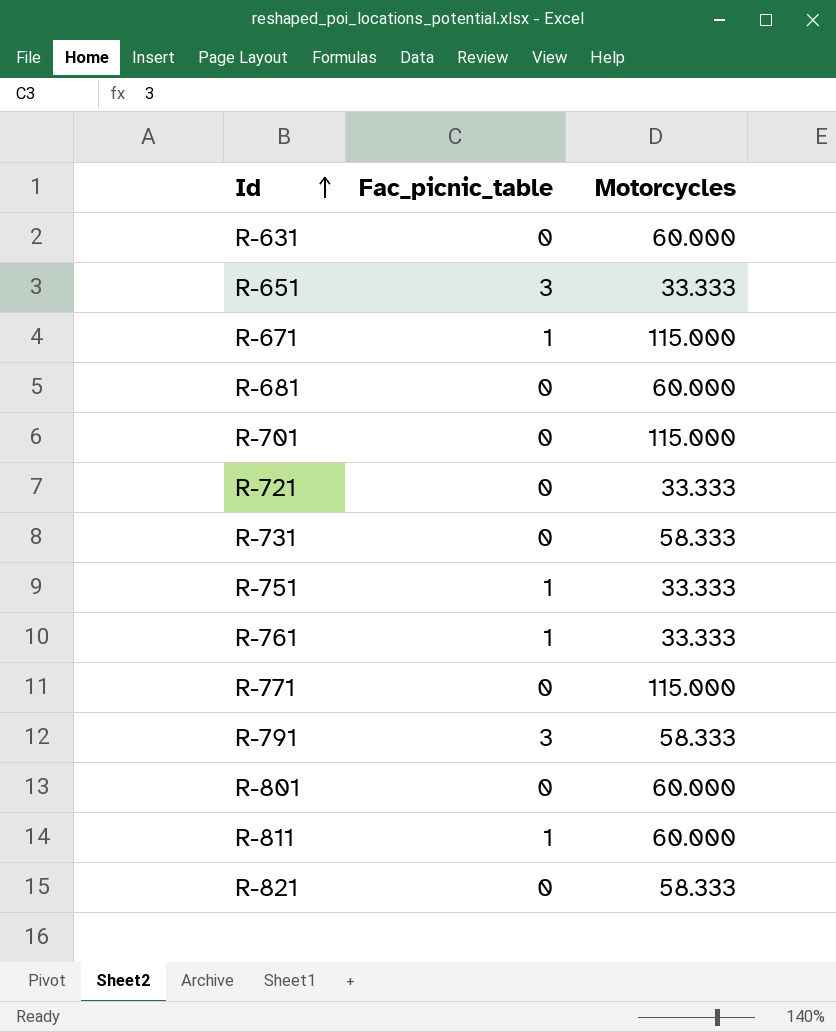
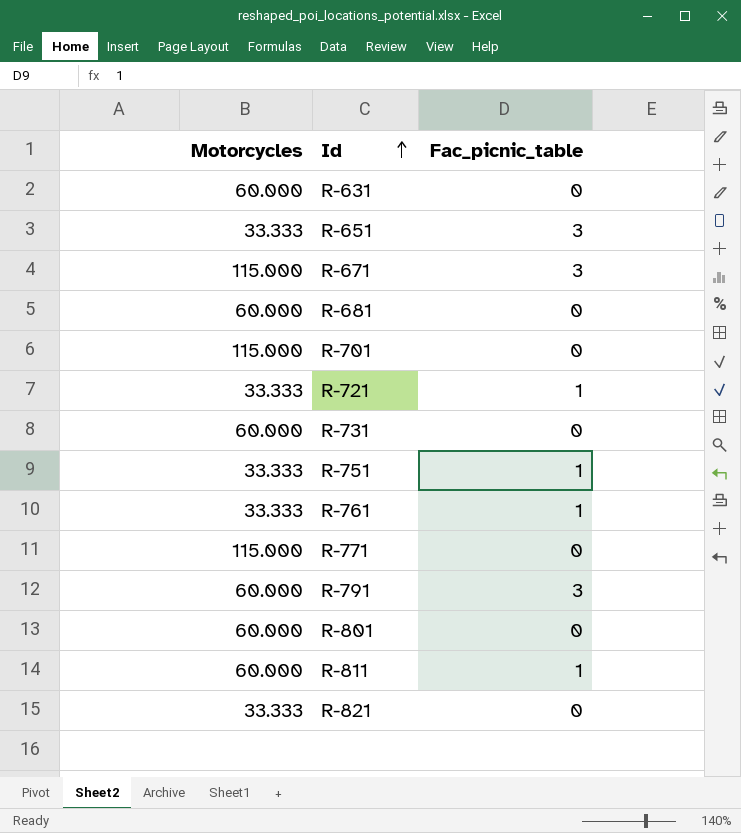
column Motorcycles | position: 3 -> 1
R-671 | Fac_picnic_table: 1 -> 3
R-721 | Fac_picnic_table: 0 -> 1
R-731 | Motorcycles: 58.333 -> 60.000
R-791 | Motorcycles: 58.333 -> 60.000
R-821 | Motorcycles: 58.333 -> 33.333

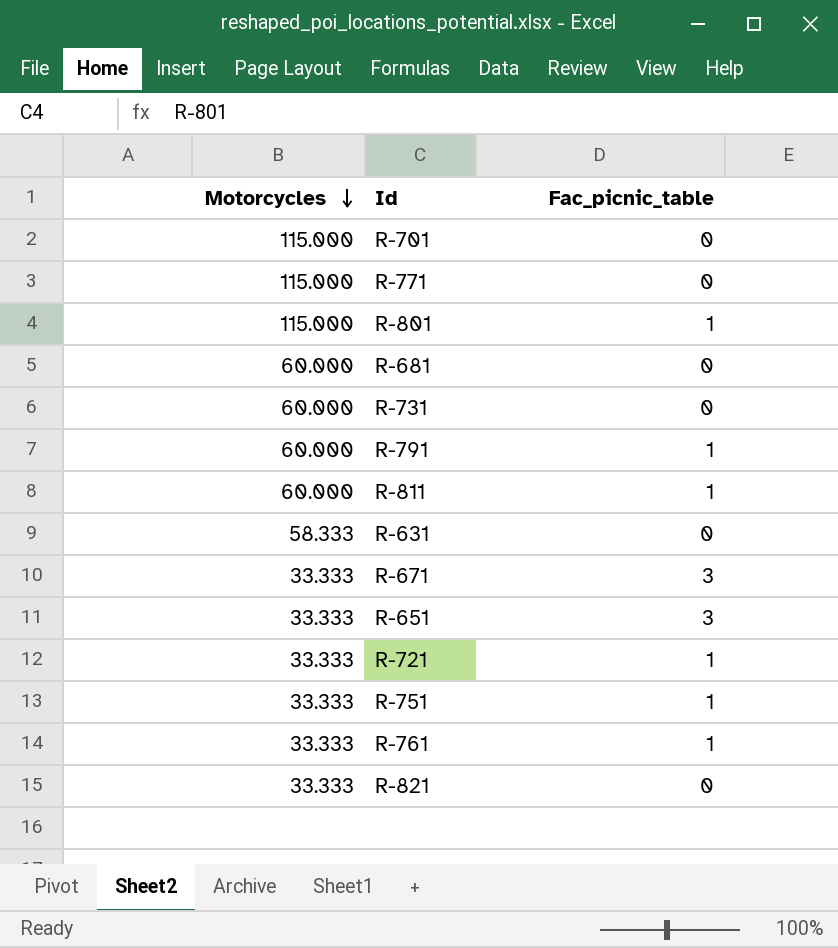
row order: Id ascending -> Motorcycles descending
R-801 | Motorcycles: 60.000 -> 115.000
R-801 | Fac_picnic_table: 0 -> 1
R-791 | Fac_picnic_table: 3 -> 1
R-631 | Motorcycles: 60.000 -> 58.333
R-671 | Motorcycles: 115.000 -> 33.333

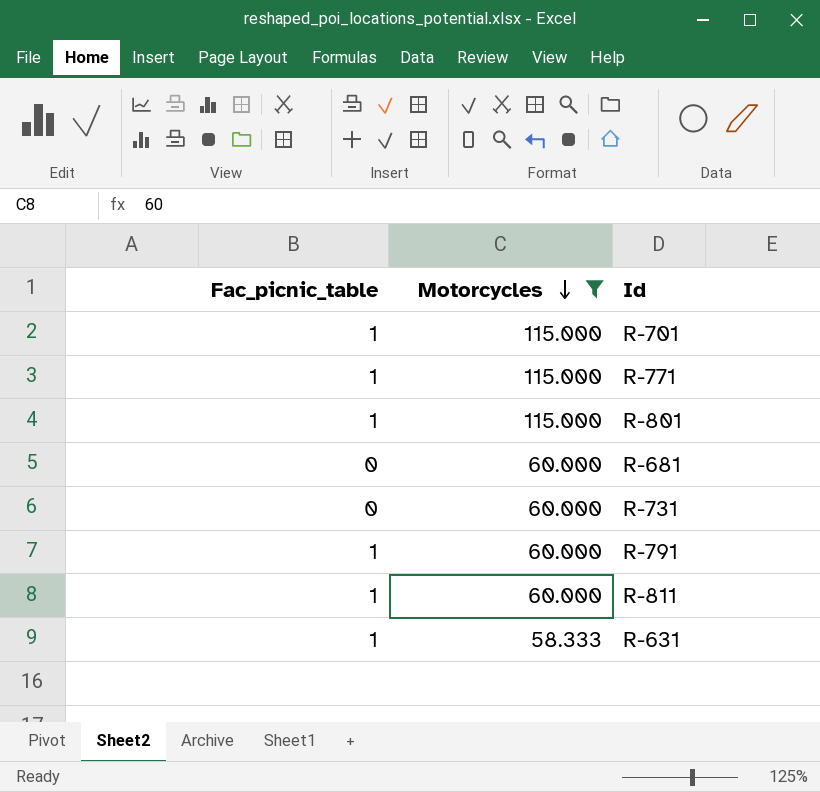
filter: none -> Motorcycles != 33.333
column Fac_picnic_table | position: 3 -> 1
R-701 | Fac_picnic_table: 0 -> 1
R-771 | Fac_picnic_table: 0 -> 1
R-631 | Fac_picnic_table: 0 -> 1

